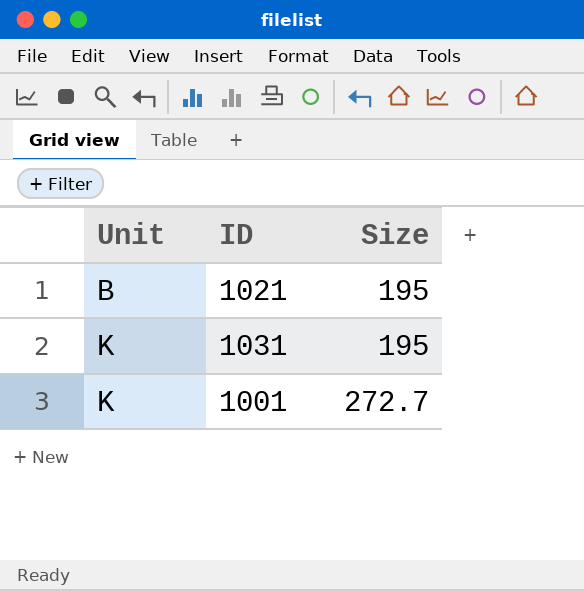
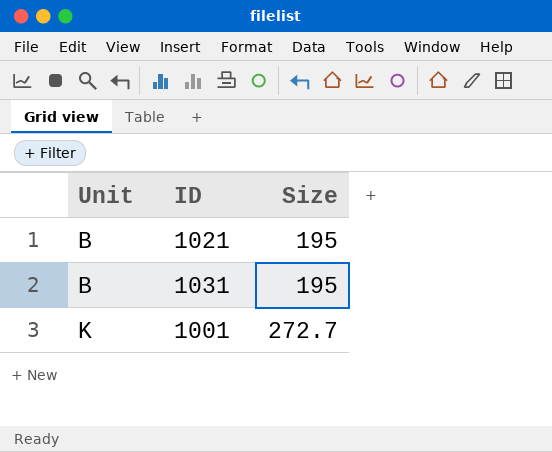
1031 | Unit: K -> B

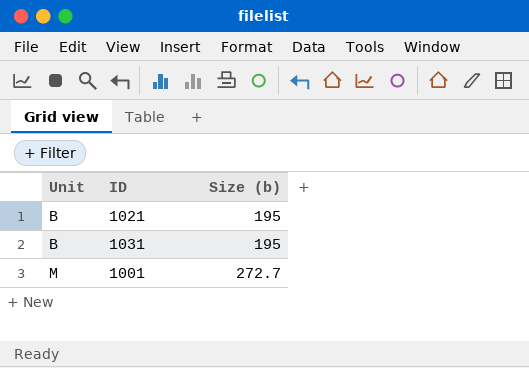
column name: Size -> Size (b)
1001 | Unit: K -> M

